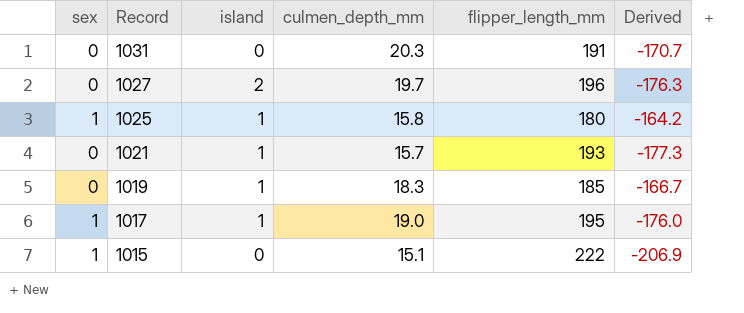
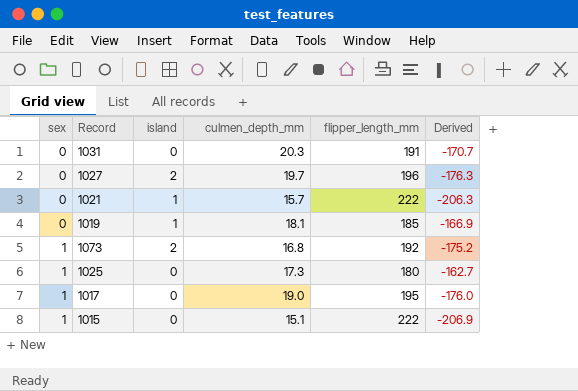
row order: Record descending -> sex ascending
1021 | flipper_length_mm: 193 -> 222
1021 | Derived: -177.3 -> -206.3
1019 | culmen_depth_mm: 18.3 -> 18.1
1019 | Derived: -166.7 -> -166.9
row 1073: none -> 1 | 2 | 16.8 | 192 | -175.2
1025 | island: 1 -> 0
1025 | culmen_depth_mm: 15.8 -> 17.3
1025 | Derived: -164.2 -> -162.7
1017 | island: 1 -> 0

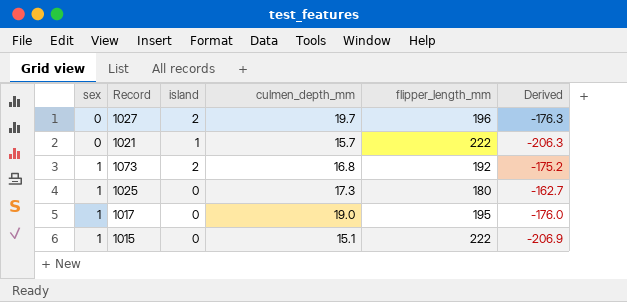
row 1031: 0 | 0 | 20.3 | 191 | -170.7 -> none
row 1019: 0 | 1 | 18.1 | 185 | -166.9 -> none

